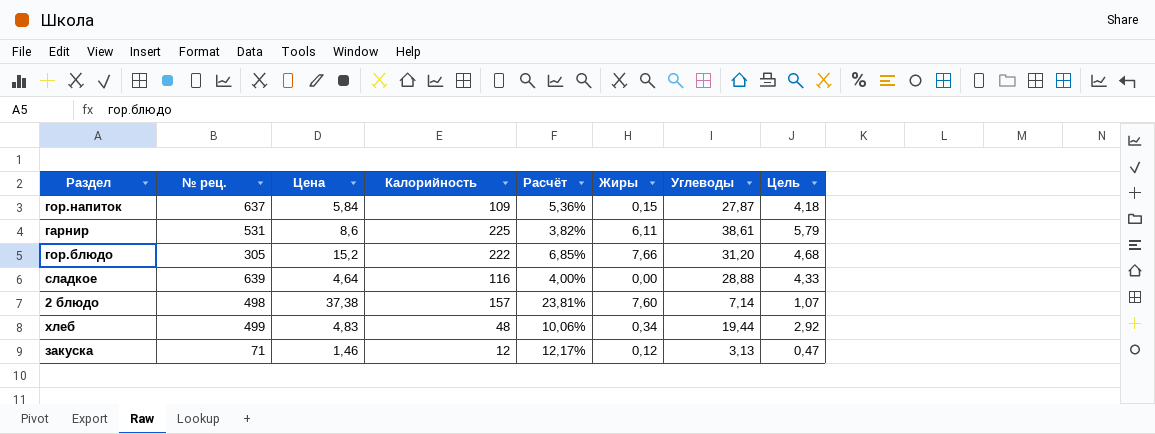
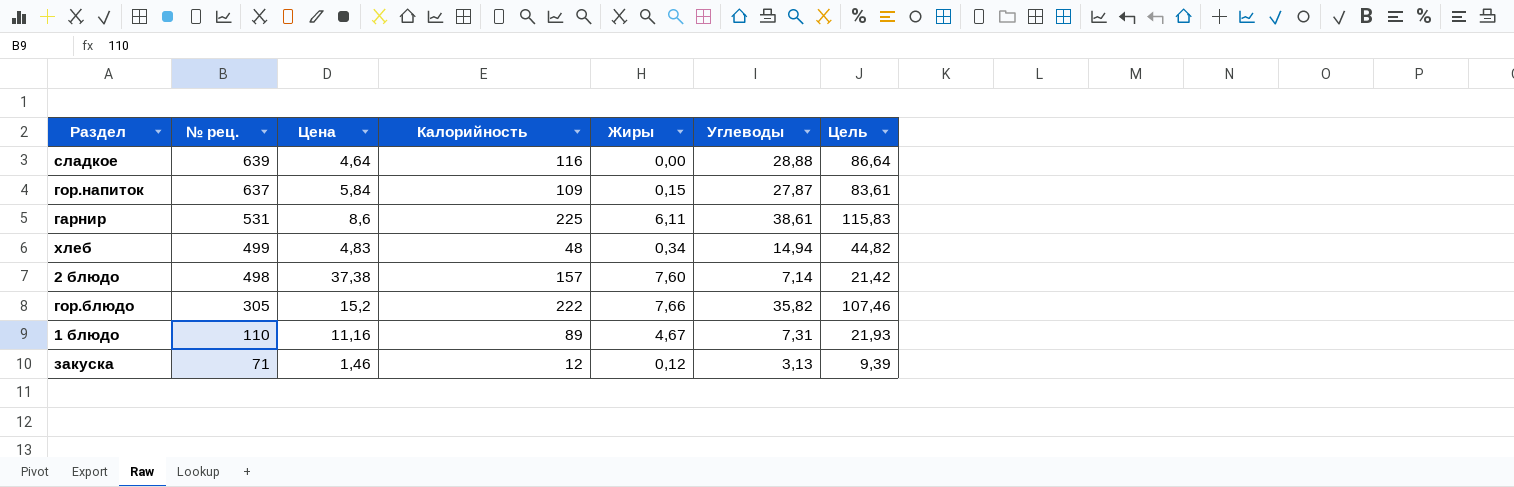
row order: none -> № рец. descending
column Расчёт | formula: [Цена] / [Калорийность] -> none
column Цель | formula: [Углеводы] * 0,15 -> [Углеводы] * 3
хлеб | Углеводы: 19,44 -> 14,94
гор.блюдо | Углеводы: 31,20 -> 35,82
row 1 блюдо: none -> 110 | 11,16 | 89 | 4,67 | 7,31 | 21,93

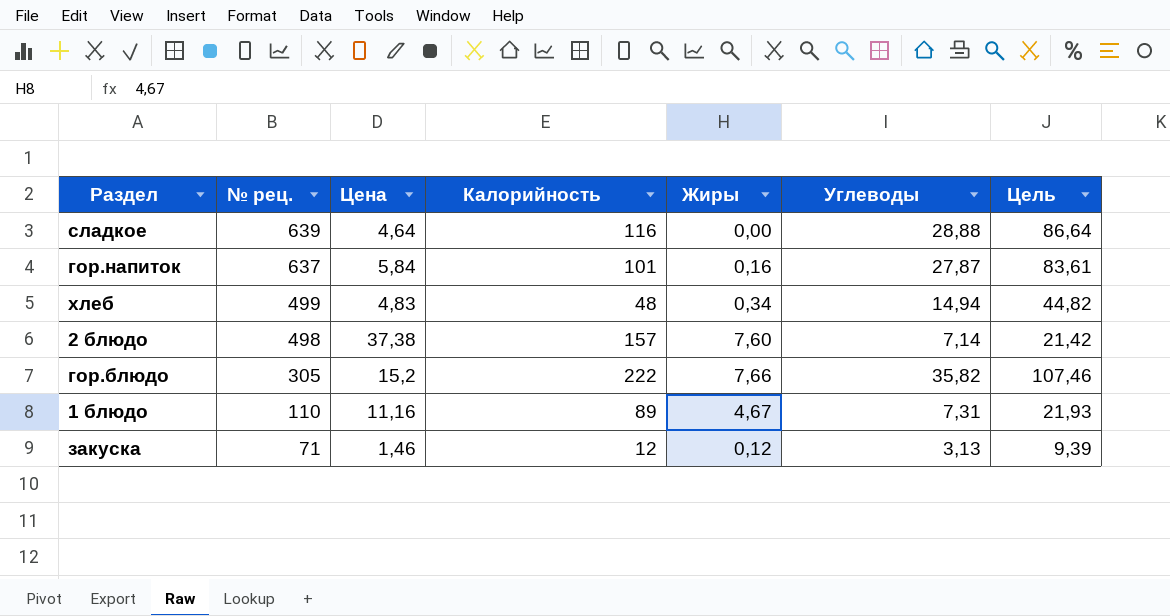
row гарнир: 531 | 8,6 | 225 | 6,11 | 38,61 | 115,83 -> none
гор.напиток | Калорийность: 109 -> 101
гор.напиток | Жиры: 0,15 -> 0,16

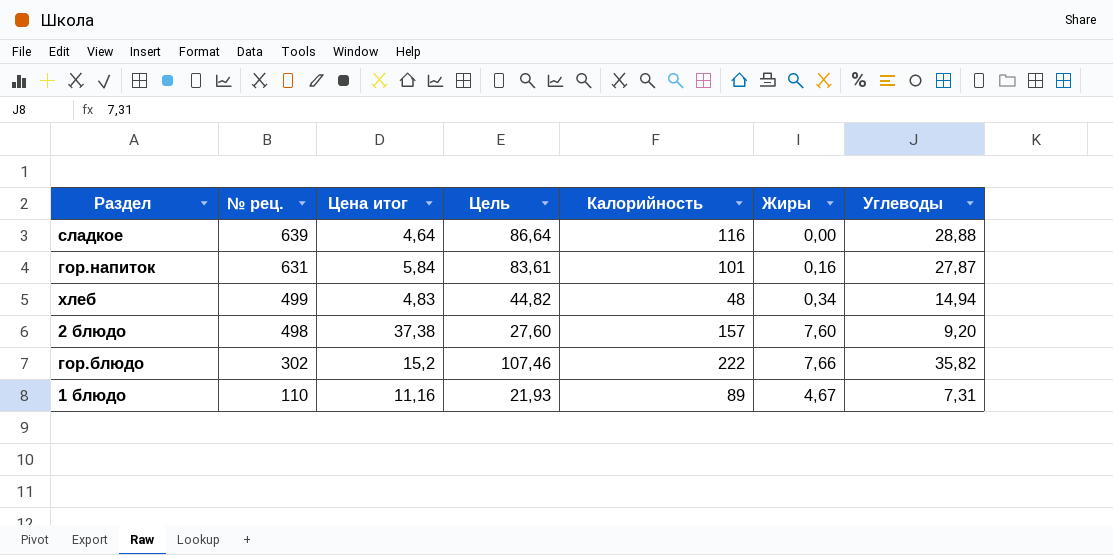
column name: Цена -> Цена итог
column Цель | position: 7 -> 4
row закуска: 71 | 1,46 | 12 | 0,12 | 3,13 | 9,39 -> none
гор.напиток | № рец.: 637 -> 631
2 блюдо | Цель: 21,42 -> 27,60
2 блюдо | Углеводы: 7,14 -> 9,20
гор.блюдо | № рец.: 305 -> 302

